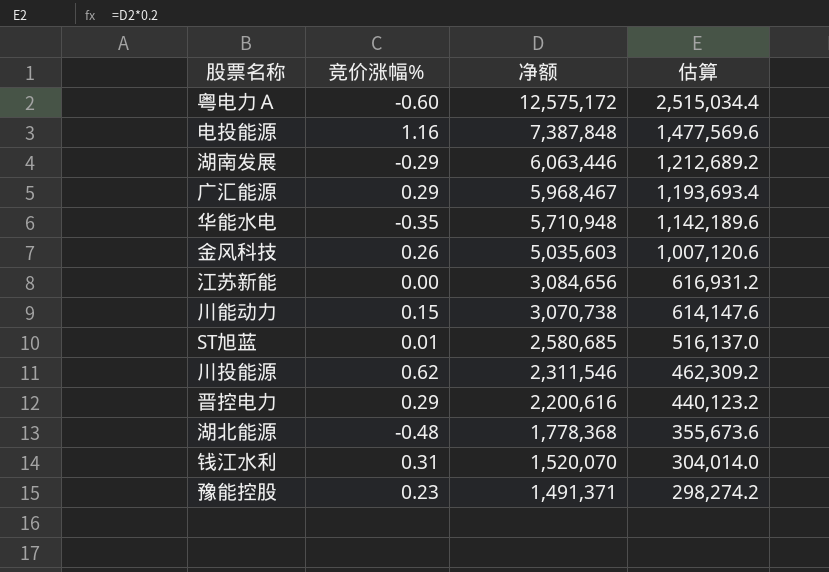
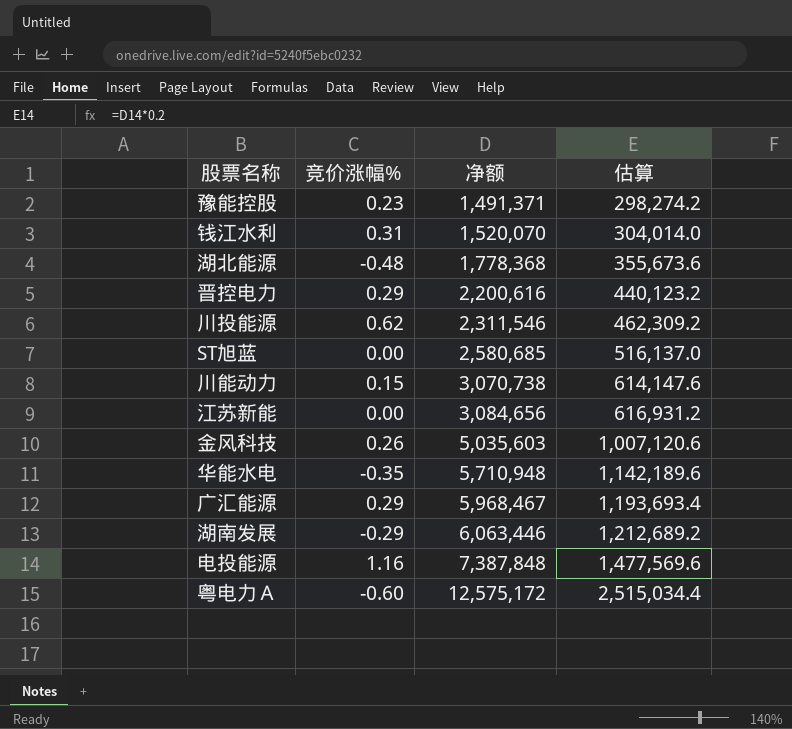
row order: 净额 descending -> 净额 ascending
ST旭蓝 | 竞价涨幅%: 0.01 -> 0.00

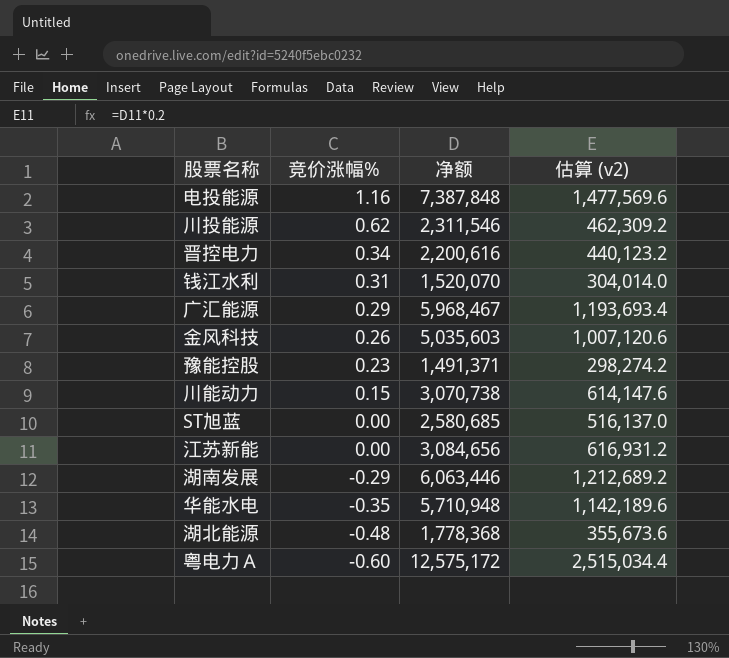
row order: 净额 ascending -> 竞价涨幅% descending
column name: 估算 -> 估算 (v2)
晋控电力 | 竞价涨幅%: 0.29 -> 0.34

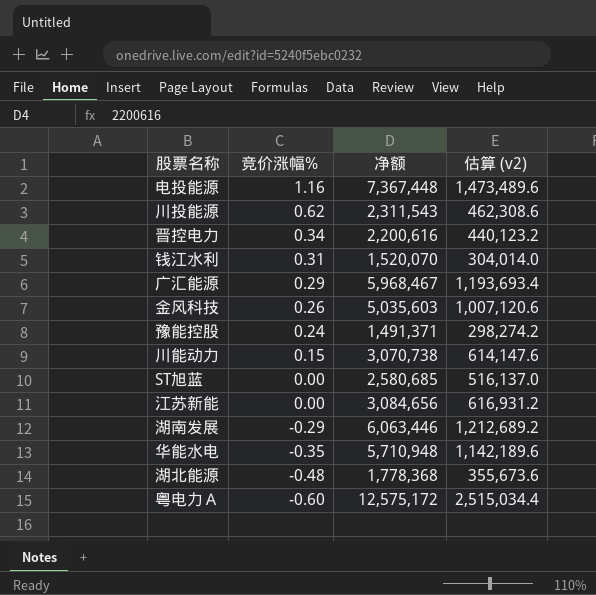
电投能源 | 净额: 7,387,848 -> 7,367,448
电投能源 | 估算 (v2): 1,477,569.6 -> 1,473,489.6
川投能源 | 净额: 2,311,546 -> 2,311,543
川投能源 | 估算 (v2): 462,309.2 -> 462,308.6
豫能控股 | 竞价涨幅%: 0.23 -> 0.24

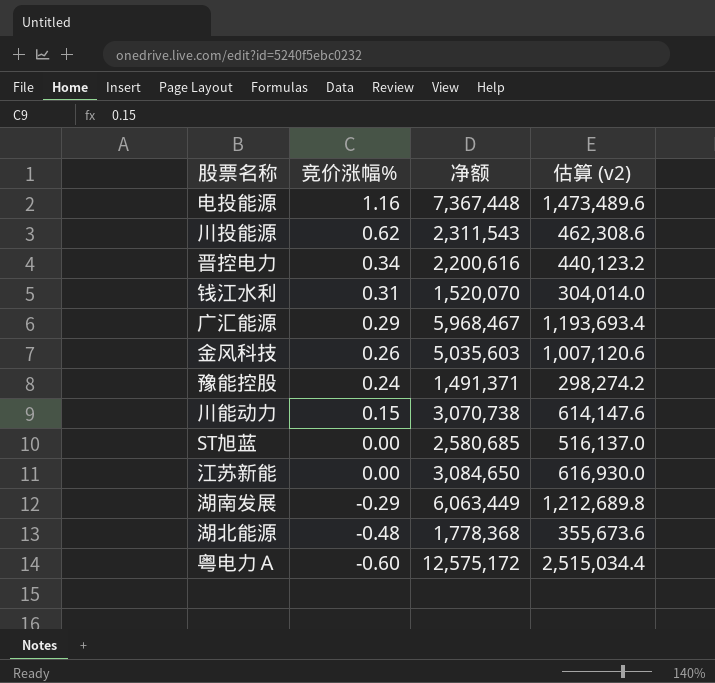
row 华能水电: -0.35 | 5,710,948 | 1,142,189.6 -> none
江苏新能 | 净额: 3,084,656 -> 3,084,650
江苏新能 | 估算 (v2): 616,931.2 -> 616,930.0
湖南发展 | 净额: 6,063,446 -> 6,063,449
湖南发展 | 估算 (v2): 1,212,689.2 -> 1,212,689.8

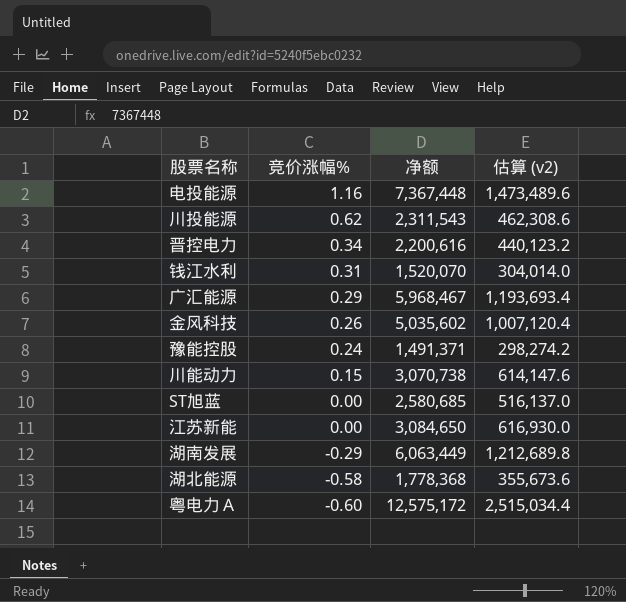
金风科技 | 净额: 5,035,603 -> 5,035,602
金风科技 | 估算 (v2): 1,007,120.6 -> 1,007,120.4
湖北能源 | 竞价涨幅%: -0.48 -> -0.58

